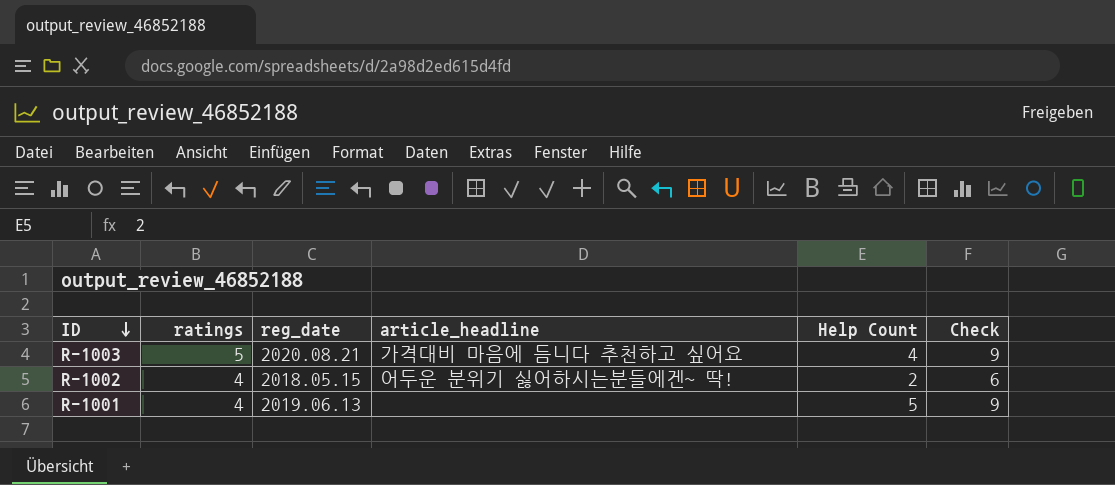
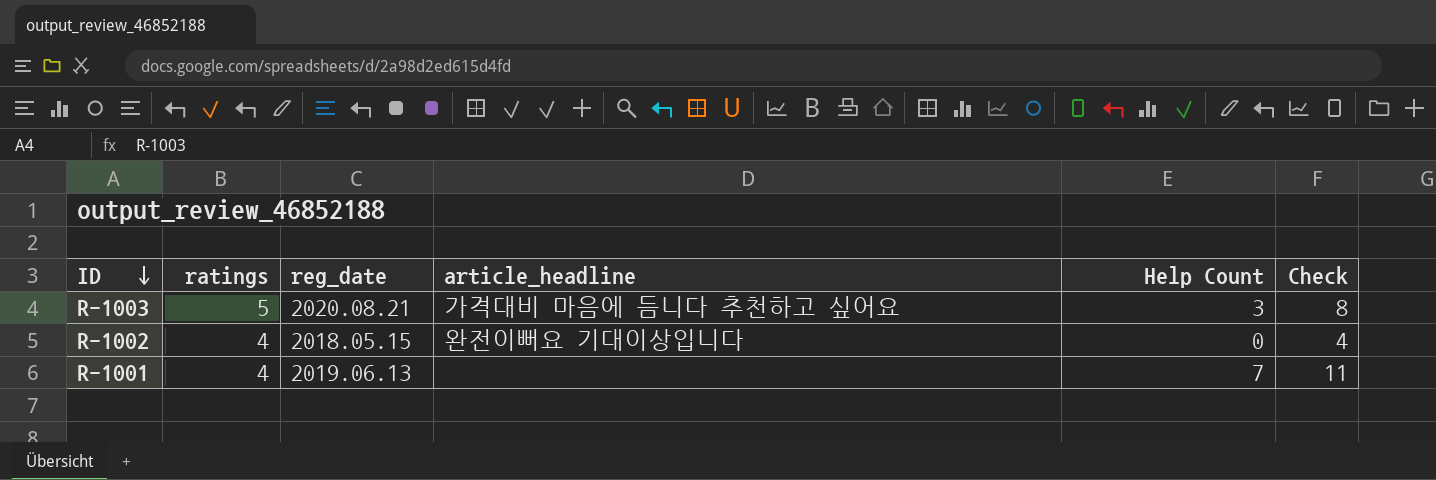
R-1003 | Help Count: 4 -> 3
R-1003 | Check: 9 -> 8
R-1002 | article_headline: 어두운 분위기 싫어하시는분들에겐~ 딱! -> 완전이뻐요 기대이상입니다
R-1002 | Help Count: 2 -> 0
R-1002 | Check: 6 -> 4
R-1001 | Help Count: 5 -> 7
R-1001 | Check: 9 -> 11

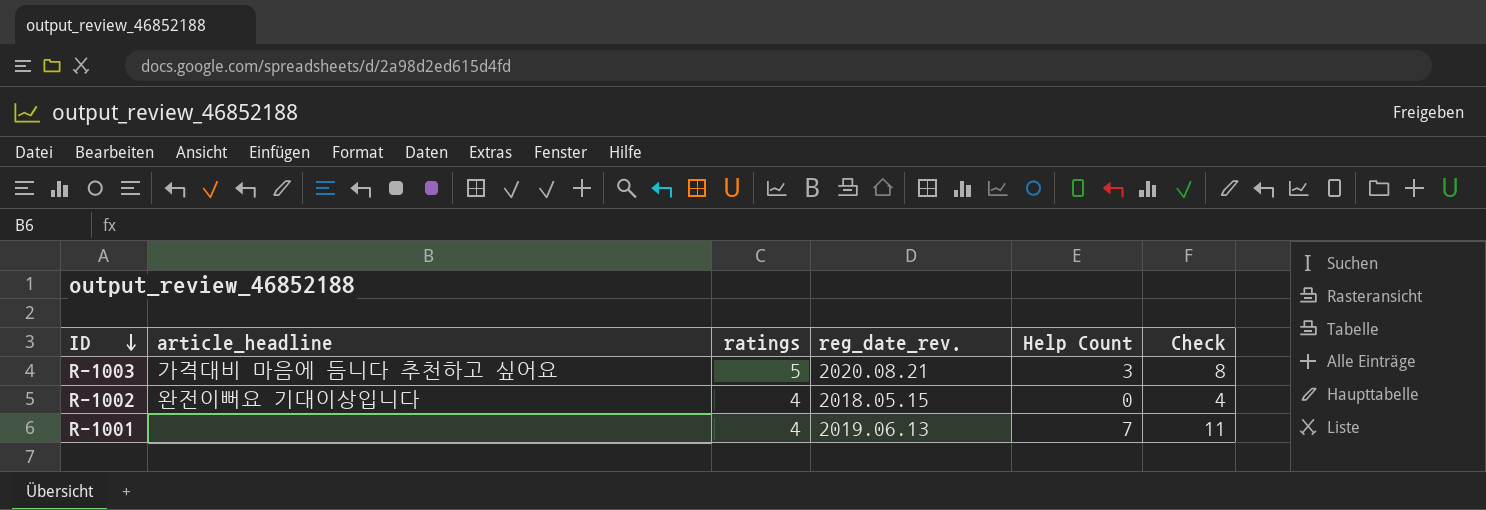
column article_headline | position: 4 -> 2
column name: reg_date -> reg_date_rev.

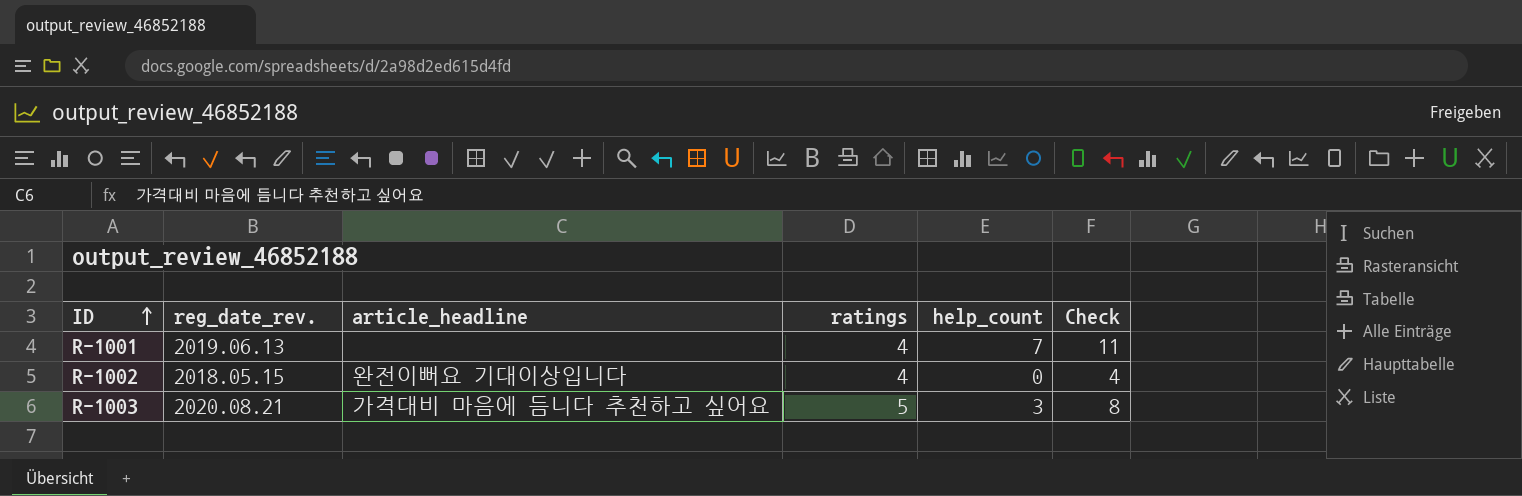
row order: ID descending -> ID ascending
column reg_date_rev. | position: 4 -> 2
column name: Help Count -> help_count

